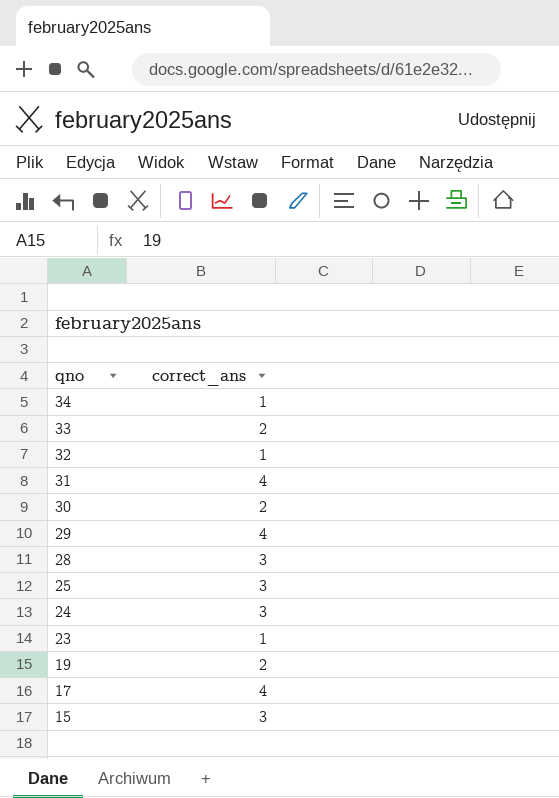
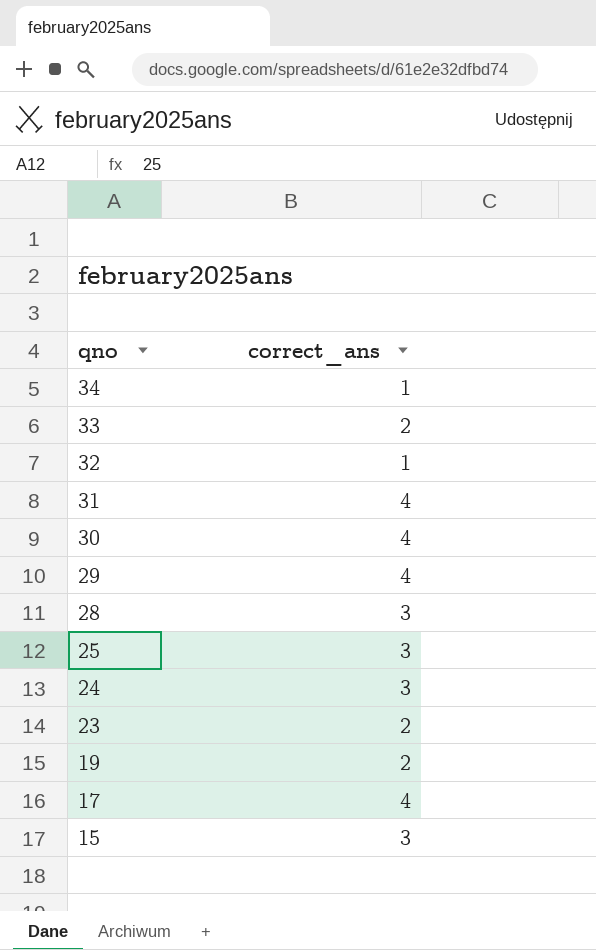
30 | correct_ans: 2 -> 4
23 | correct_ans: 1 -> 2

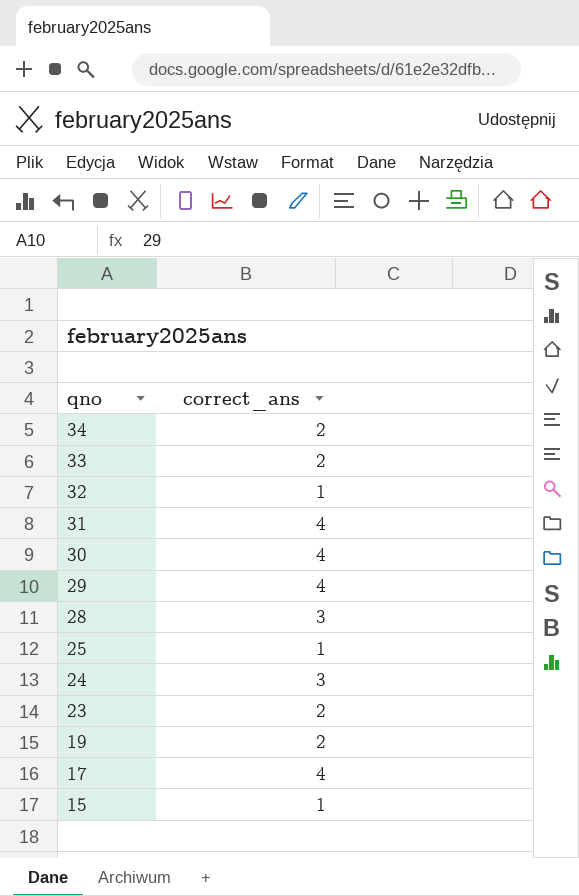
34 | correct_ans: 1 -> 2
25 | correct_ans: 3 -> 1
15 | correct_ans: 3 -> 1

